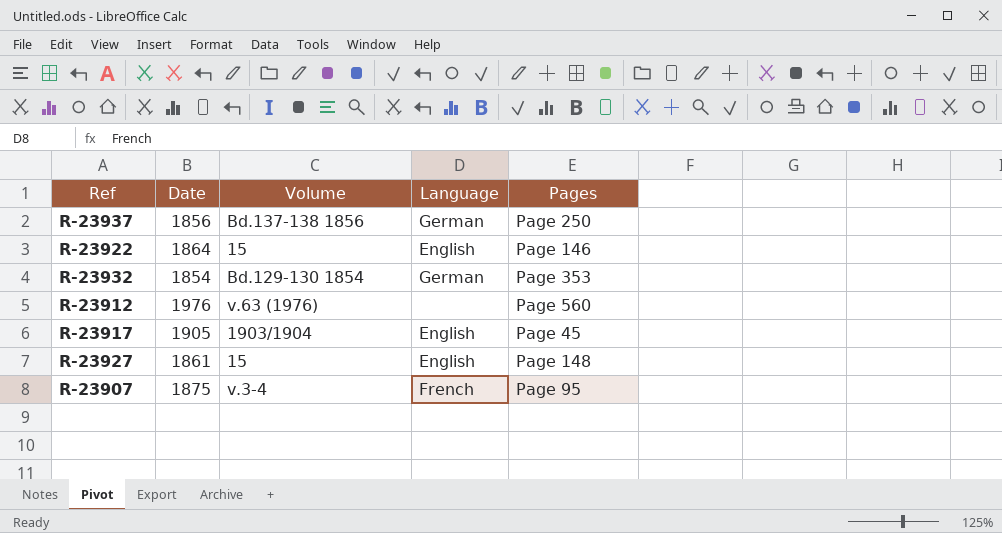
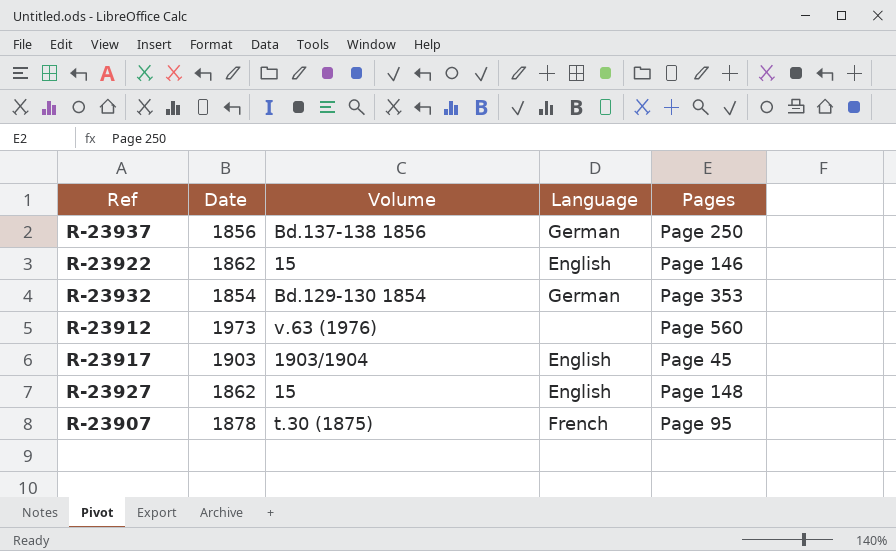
R-23922 | Date: 1864 -> 1862
R-23912 | Date: 1976 -> 1973
R-23917 | Date: 1905 -> 1903
R-23927 | Date: 1861 -> 1862
R-23907 | Date: 1875 -> 1878
R-23907 | Volume: v.3-4 -> t.30 (1875)

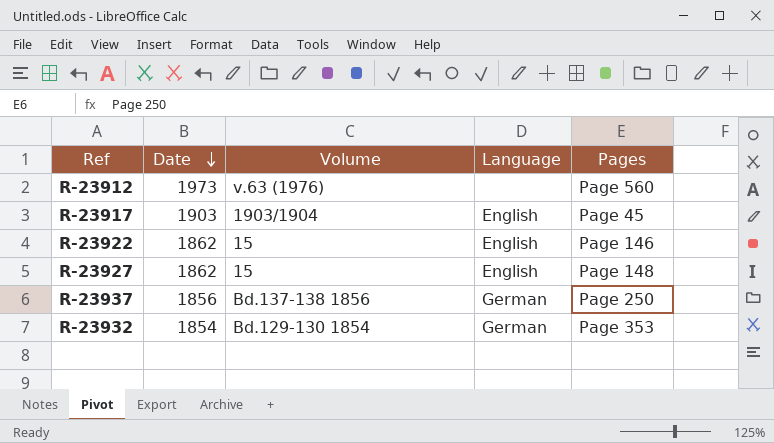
row order: none -> Date descending
row R-23907: 1878 | t.30 (1875) | French | Page 95 -> none

